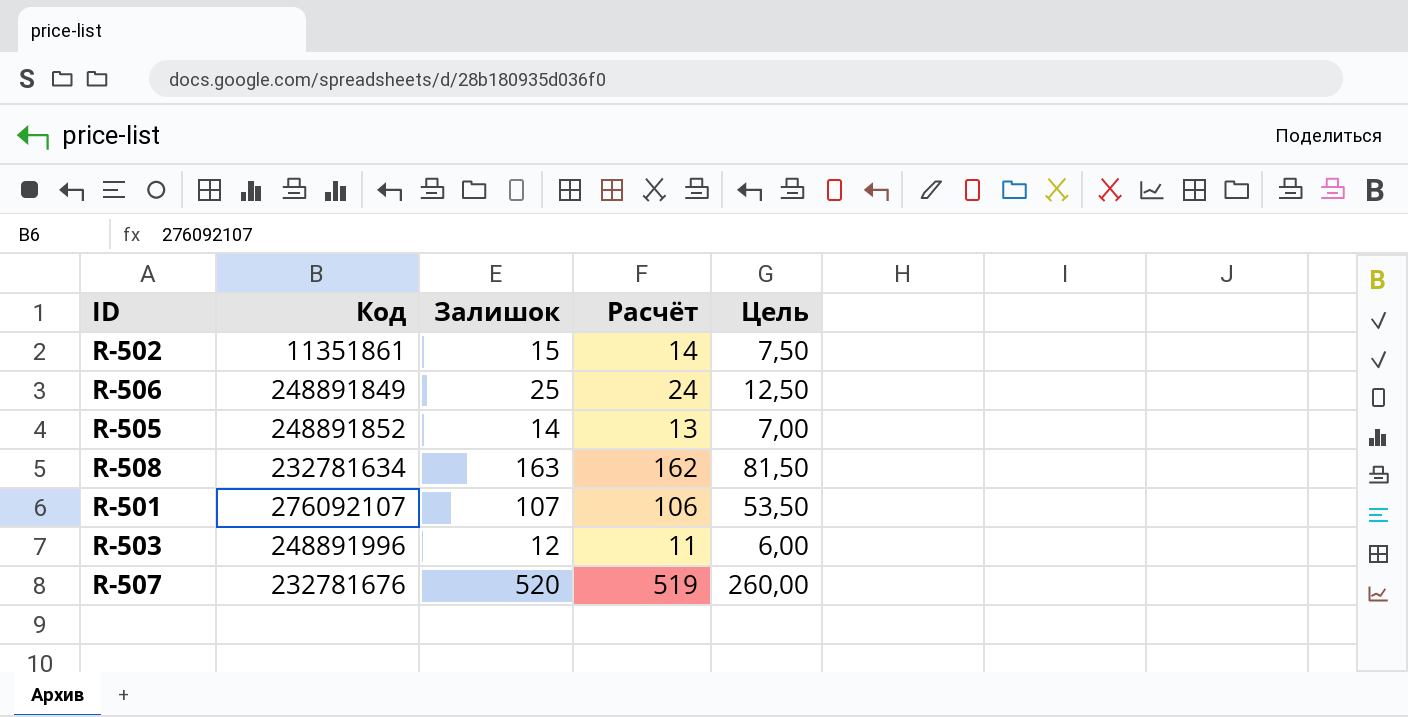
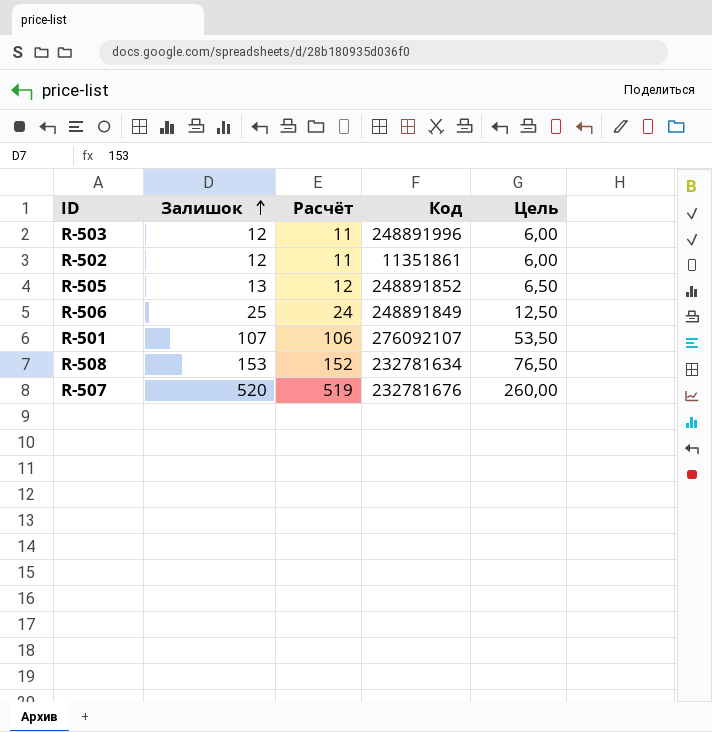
row order: none -> Залишок ascending
column Код | position: 2 -> 4
R-502 | Залишок: 15 -> 12
R-502 | Расчёт: 14 -> 11
R-502 | Цель: 7,50 -> 6,00
R-505 | Залишок: 14 -> 13
R-505 | Расчёт: 13 -> 12
R-505 | Цель: 7,00 -> 6,50
R-508 | Залишок: 163 -> 153
R-508 | Расчёт: 162 -> 152
R-508 | Цель: 81,50 -> 76,50

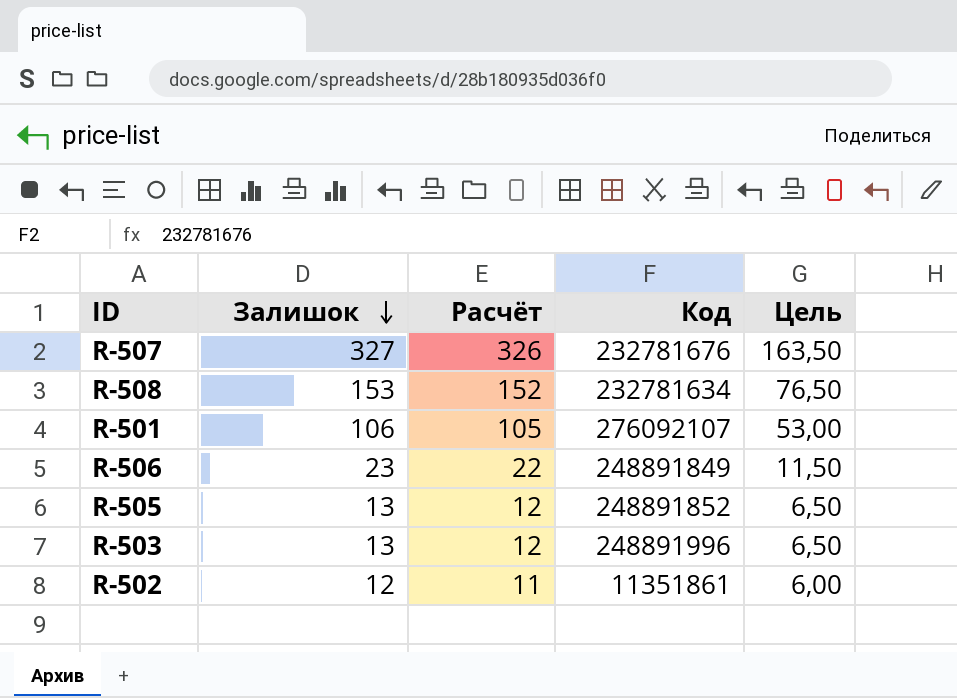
row order: Залишок ascending -> Залишок descending
R-507 | Залишок: 520 -> 327
R-507 | Расчёт: 519 -> 326
R-507 | Цель: 260,00 -> 163,50
R-501 | Залишок: 107 -> 106
R-501 | Расчёт: 106 -> 105
R-501 | Цель: 53,50 -> 53,00
R-506 | Залишок: 25 -> 23
R-506 | Расчёт: 24 -> 22
R-506 | Цель: 12,50 -> 11,50
R-503 | Залишок: 12 -> 13
R-503 | Расчёт: 11 -> 12
R-503 | Цель: 6,00 -> 6,50

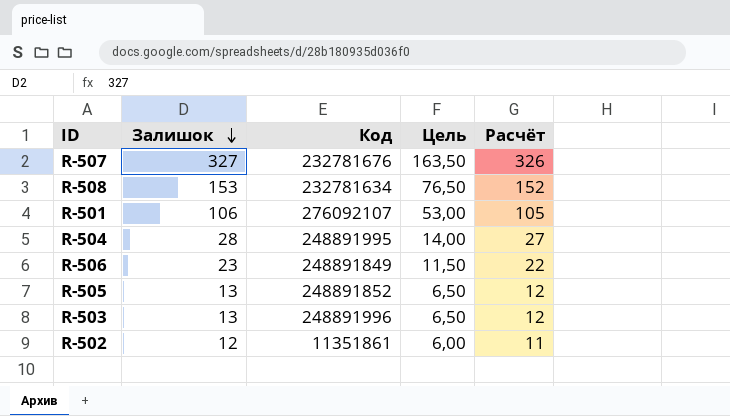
column Расчёт | position: 3 -> 5
row R-504: none -> 28 | 248891995 | 14,00 | 27

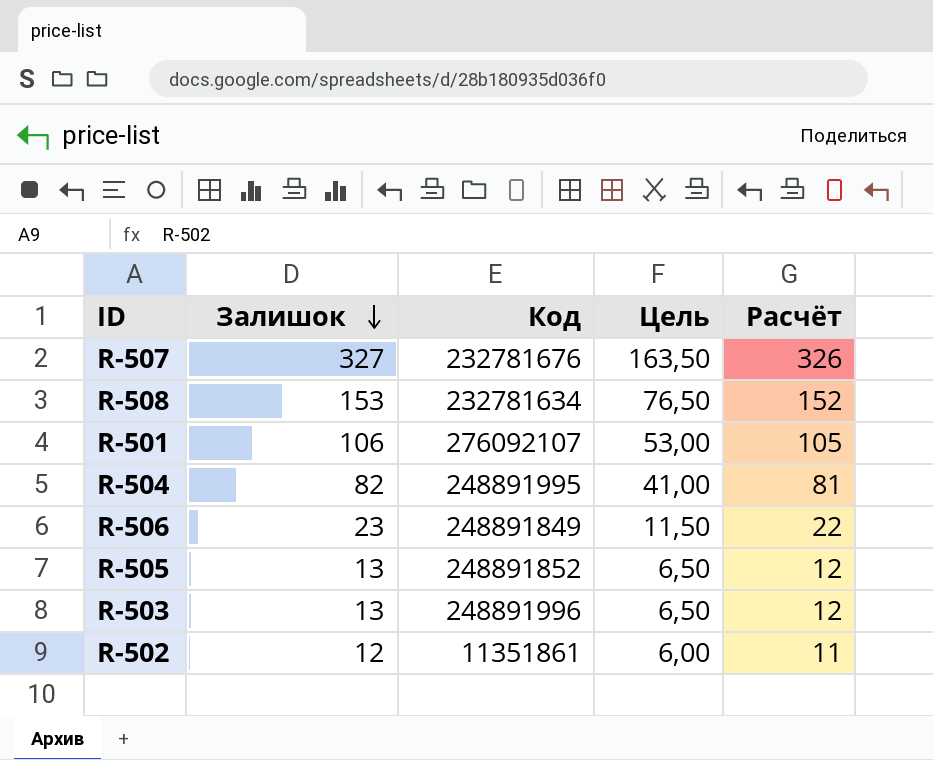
R-504 | Залишок: 28 -> 82
R-504 | Цель: 14,00 -> 41,00
R-504 | Расчёт: 27 -> 81

